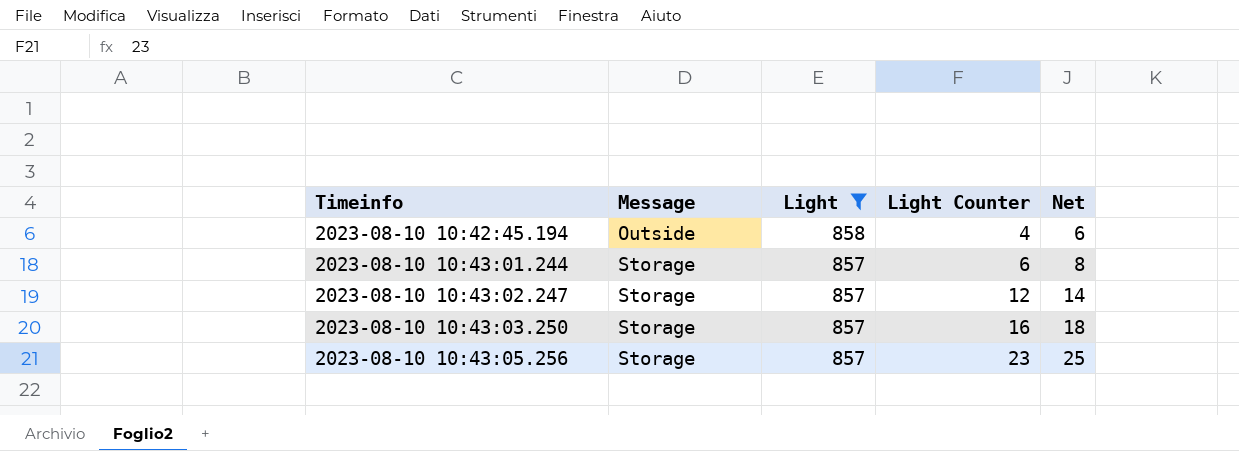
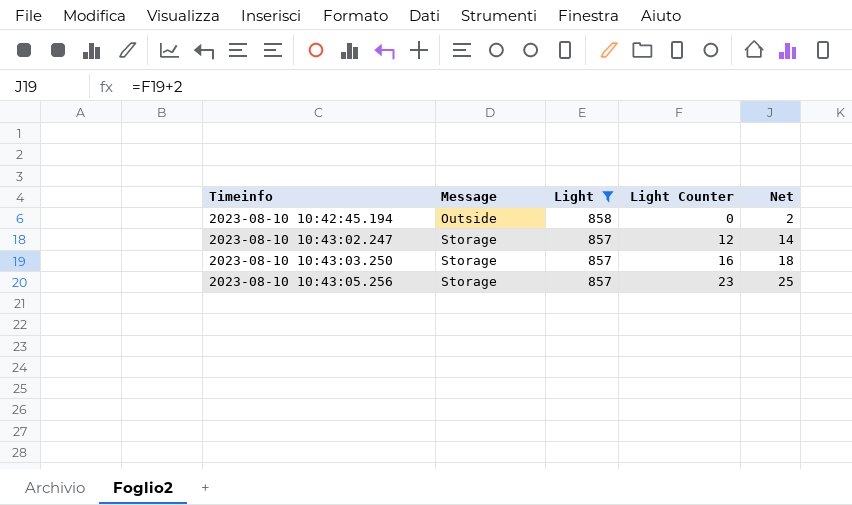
row 2023-08-10 10:43:01.244: Storage | 857 | 6 | 8 -> none
2023-08-10 10:42:45.194 | Light Counter: 4 -> 0
2023-08-10 10:42:45.194 | Net: 6 -> 2

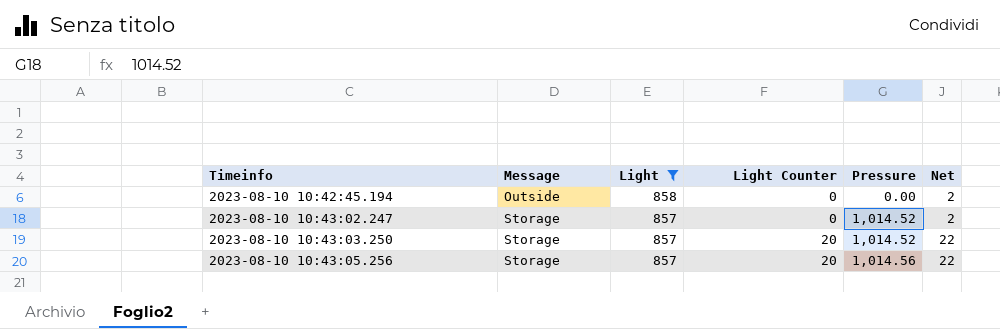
column Pressure | position: none -> 5
2023-08-10 10:43:02.247 | Light Counter: 12 -> 0
2023-08-10 10:43:02.247 | Net: 14 -> 2
2023-08-10 10:43:03.250 | Light Counter: 16 -> 20
2023-08-10 10:43:03.250 | Net: 18 -> 22
2023-08-10 10:43:05.256 | Light Counter: 23 -> 20
2023-08-10 10:43:05.256 | Net: 25 -> 22

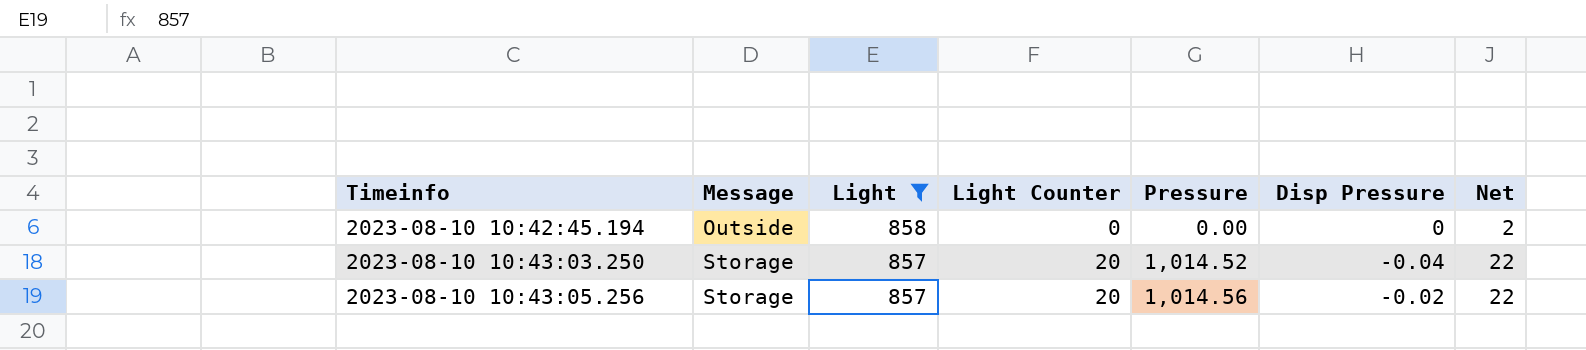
column Disp Pressure | position: none -> 6
row 2023-08-10 10:43:02.247: Storage | 857 | 0 | 1,014.52 | 2 -> none

